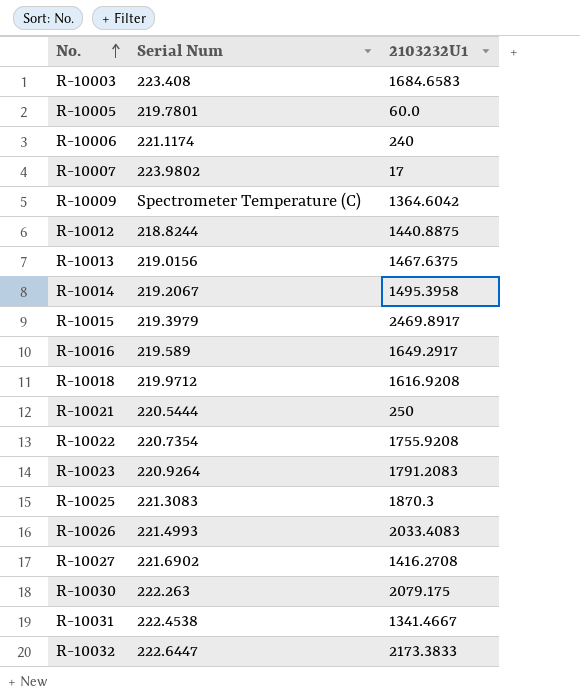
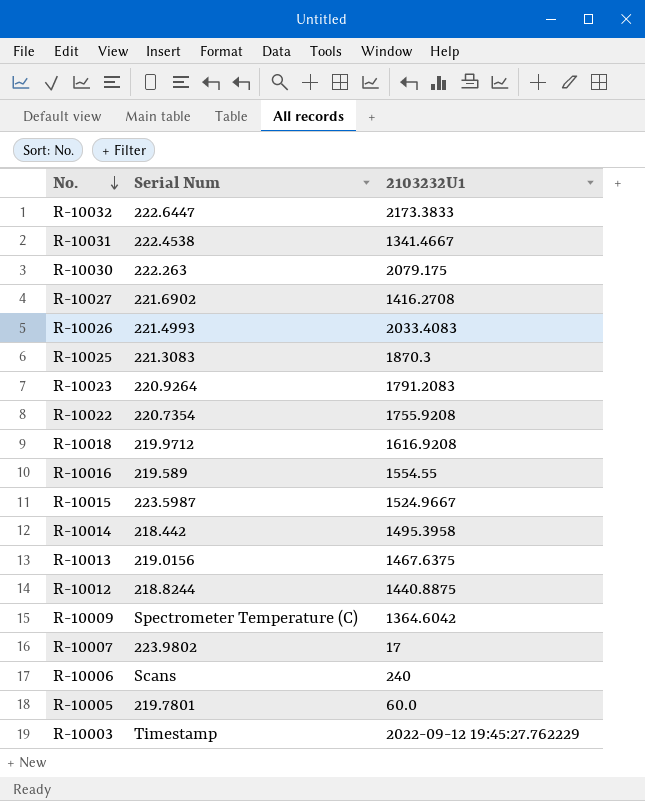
row order: No. ascending -> No. descending
row R-10021: 220.5444 | 250 -> none
R-10016 | 2103232U1: 1649.2917 -> 1554.55
R-10015 | Serial Num: 219.3979 -> 223.5987
R-10015 | 2103232U1: 2469.8917 -> 1524.9667
R-10014 | Serial Num: 219.2067 -> 218.442
R-10006 | Serial Num: 221.1174 -> Scans
R-10003 | Serial Num: 223.408 -> Timestamp
R-10003 | 2103232U1: 1684.6583 -> 2022-09-12 19:45:27.762229

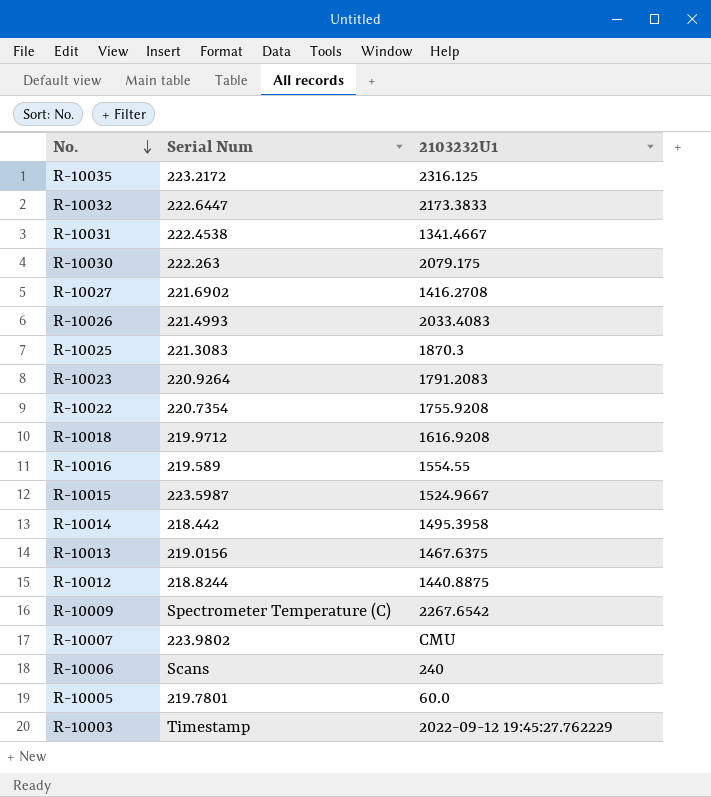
row R-10035: none -> 223.2172 | 2316.125
R-10009 | 2103232U1: 1364.6042 -> 2267.6542
R-10007 | 2103232U1: 17 -> CMU

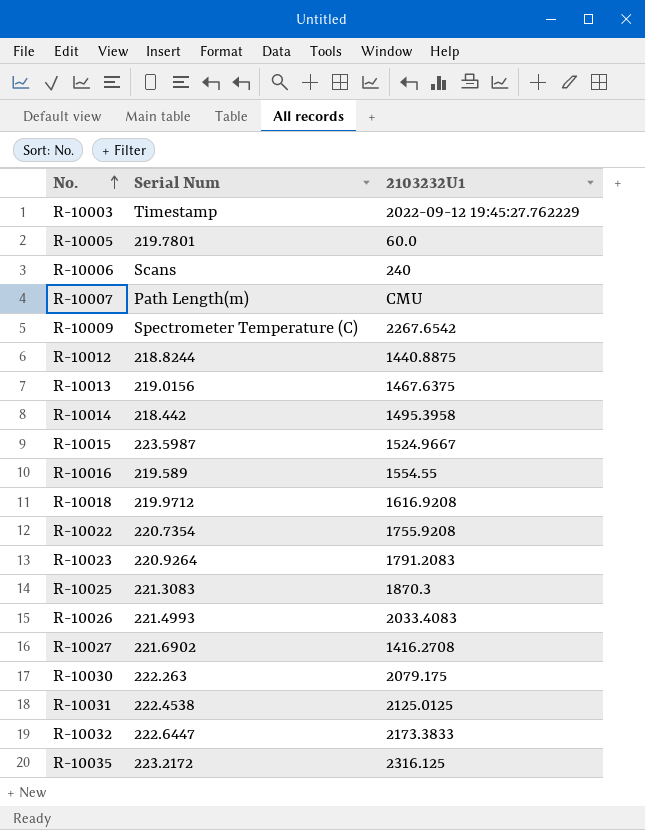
row order: No. descending -> No. ascending
R-10007 | Serial Num: 223.9802 -> Path Length(m)
R-10031 | 2103232U1: 1341.4667 -> 2125.0125

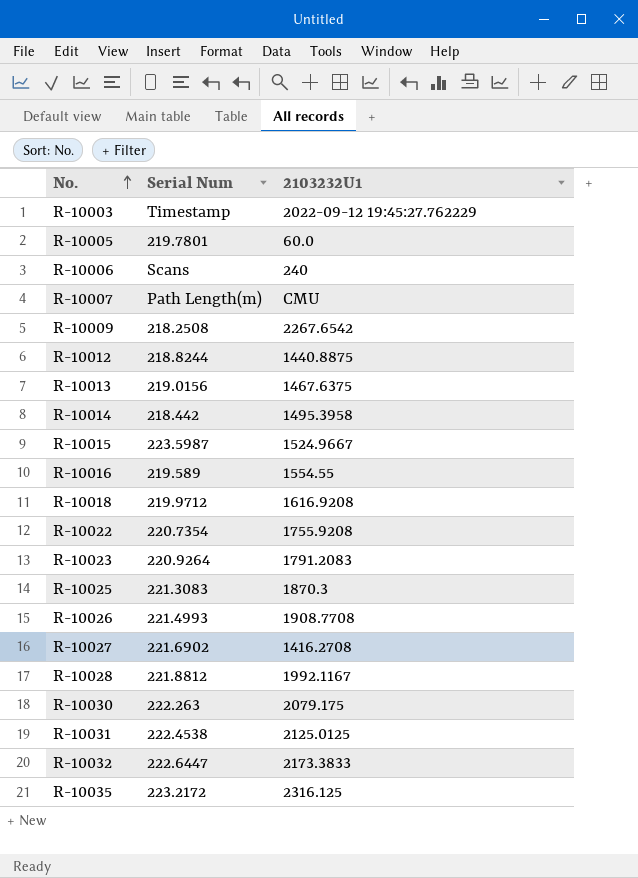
R-10009 | Serial Num: Spectrometer Temperature (C) -> 218.2508
R-10026 | 2103232U1: 2033.4083 -> 1908.7708
row R-10028: none -> 221.8812 | 1992.1167

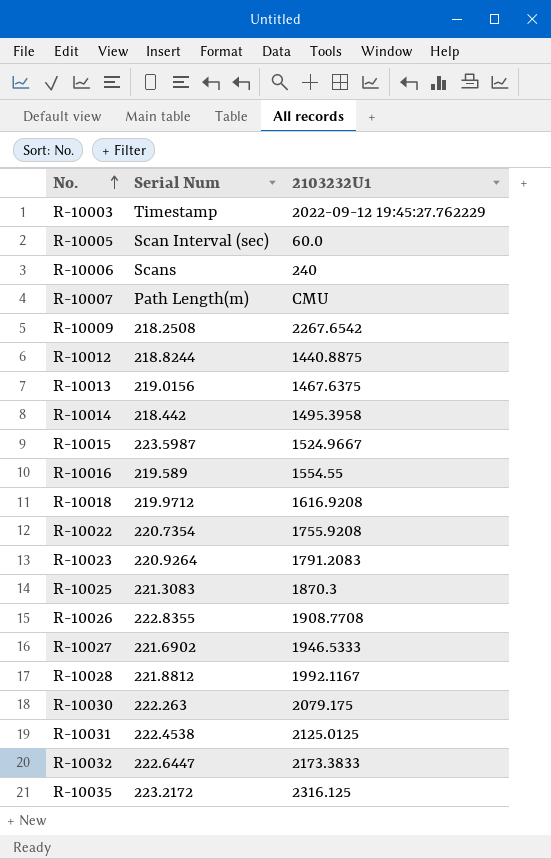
R-10005 | Serial Num: 219.7801 -> Scan Interval (sec)
R-10026 | Serial Num: 221.4993 -> 222.8355
R-10027 | 2103232U1: 1416.2708 -> 1946.5333

